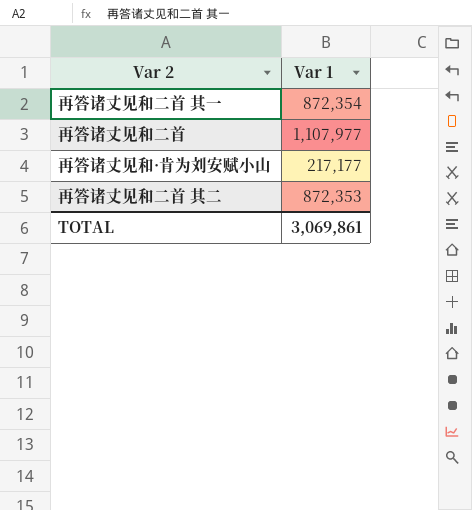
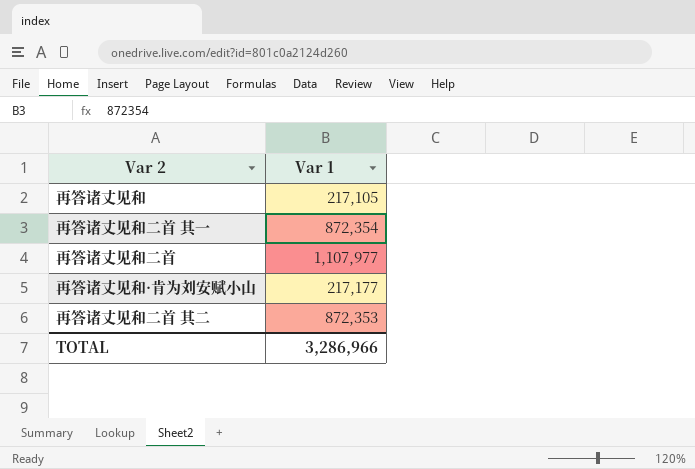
row 再答诸丈见和: none -> 217,105
TOTAL | Var 1: 3,069,861 -> 3,286,966

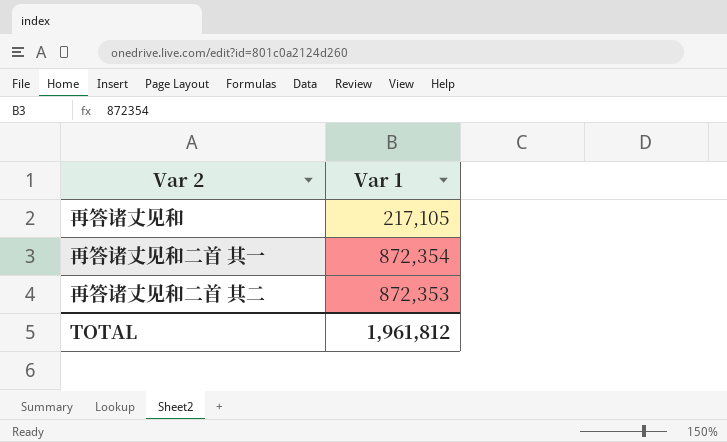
row 再答诸丈见和二首: 1,107,977 -> none
row 再答诸丈见和·肯为刘安赋小山: 217,177 -> none
TOTAL | Var 1: 3,286,966 -> 1,961,812

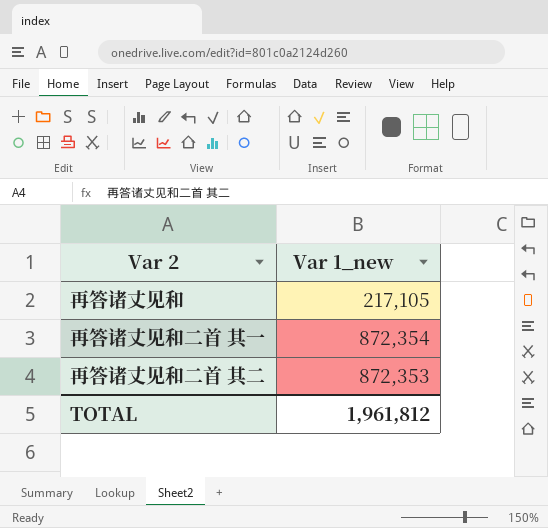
column name: Var 1 -> Var 1_new

